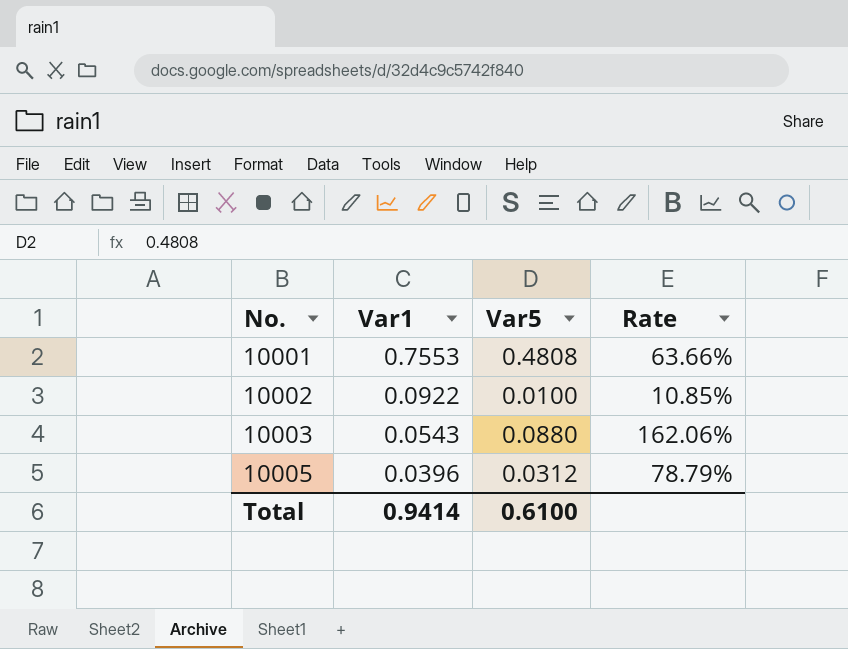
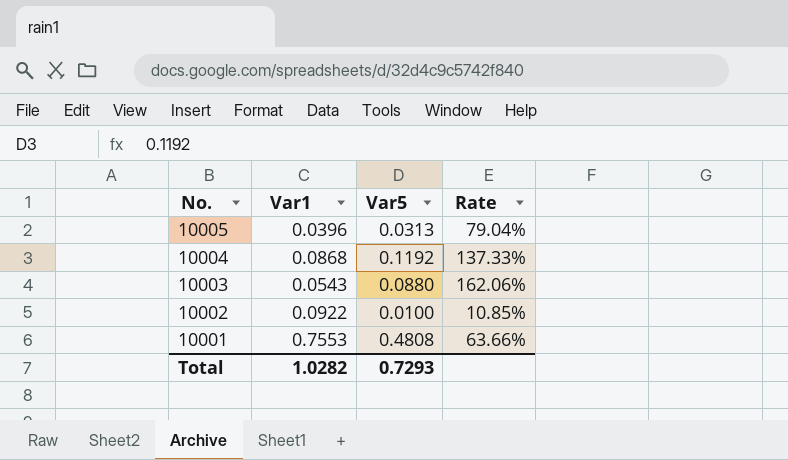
row order: No. ascending -> No. descending
10005 | Var5: 0.0312 -> 0.0313
10005 | Rate: 78.79% -> 79.04%
row 10004: none -> 0.0868 | 0.1192 | 137.33%
Total | Var1: 0.9414 -> 1.0282
Total | Var5: 0.6100 -> 0.7293

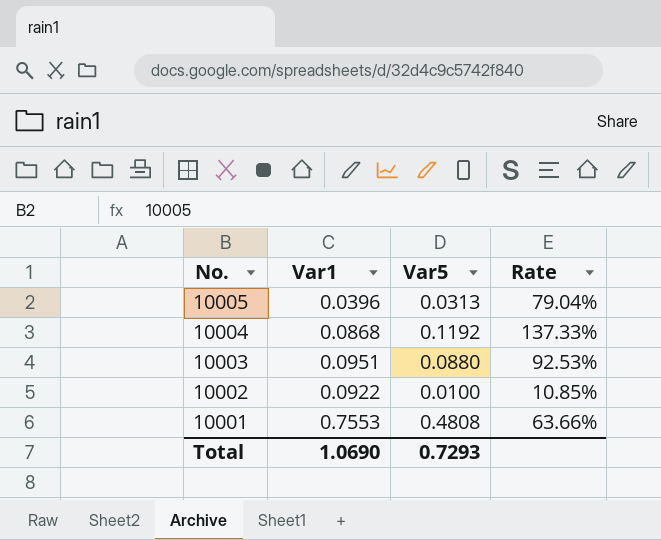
10003 | Var1: 0.0543 -> 0.0951
10003 | Rate: 162.06% -> 92.53%
Total | Var1: 1.0282 -> 1.0690

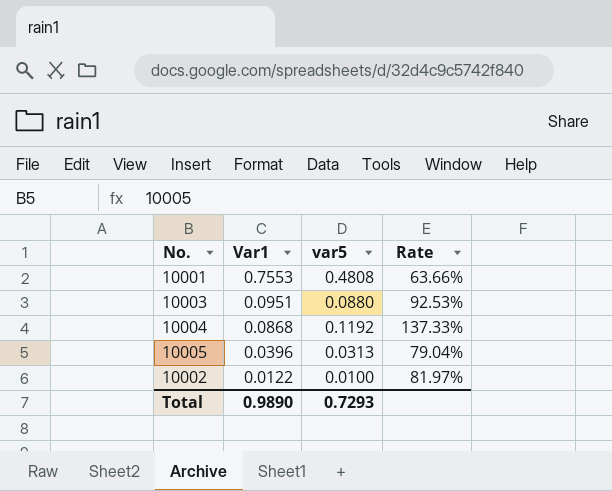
row order: No. descending -> Var1 descending
column name: Var5 -> var5
10002 | Var1: 0.0922 -> 0.0122
10002 | Rate: 10.85% -> 81.97%
Total | Var1: 1.0690 -> 0.9890

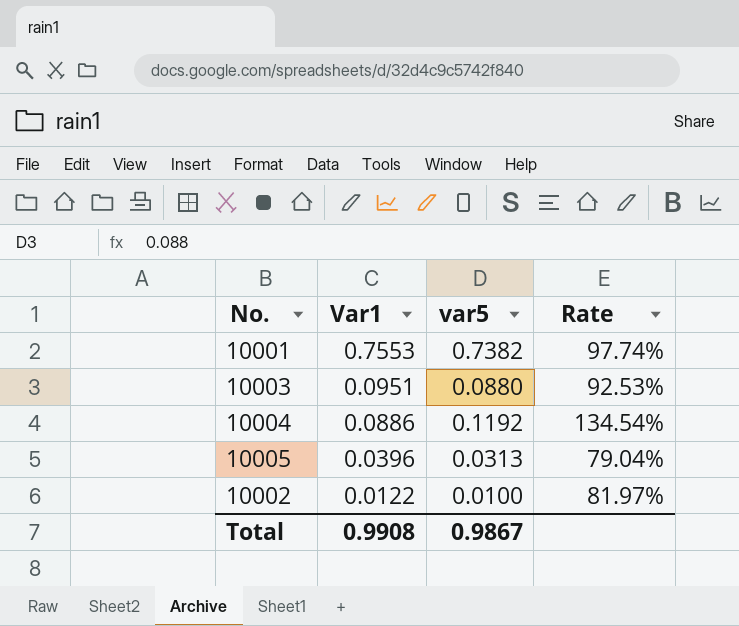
10001 | var5: 0.4808 -> 0.7382
10001 | Rate: 63.66% -> 97.74%
10004 | Var1: 0.0868 -> 0.0886
10004 | Rate: 137.33% -> 134.54%
Total | Var1: 0.9890 -> 0.9908
Total | var5: 0.7293 -> 0.9867

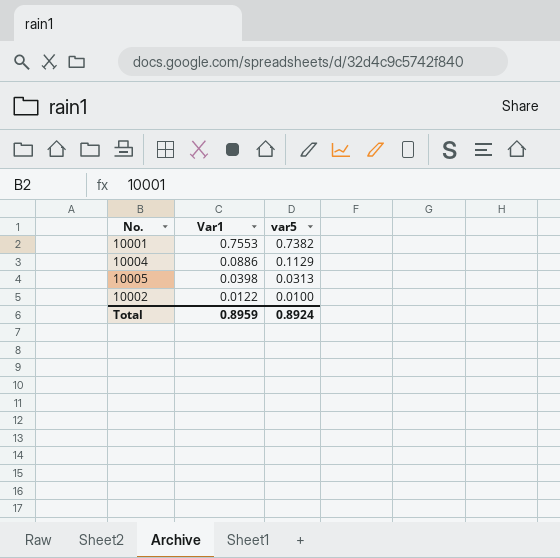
column Rate | formula: [var5] / [Var1] -> none
row 10003: 0.0951 | 0.0880 | 92.53% -> none
10004 | var5: 0.1192 -> 0.1129
10005 | Var1: 0.0396 -> 0.0398
Total | Var1: 0.9908 -> 0.8959
Total | var5: 0.9867 -> 0.8924

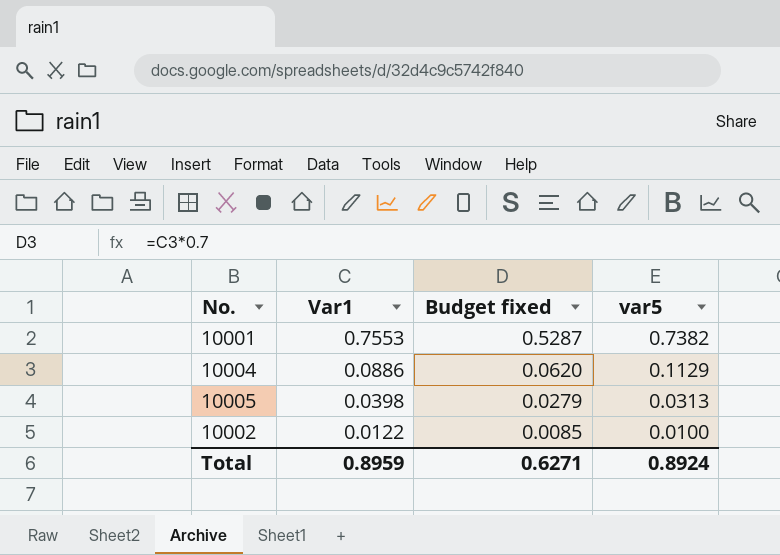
column Budget fixed | formula: none -> [Var1] * 0.7

